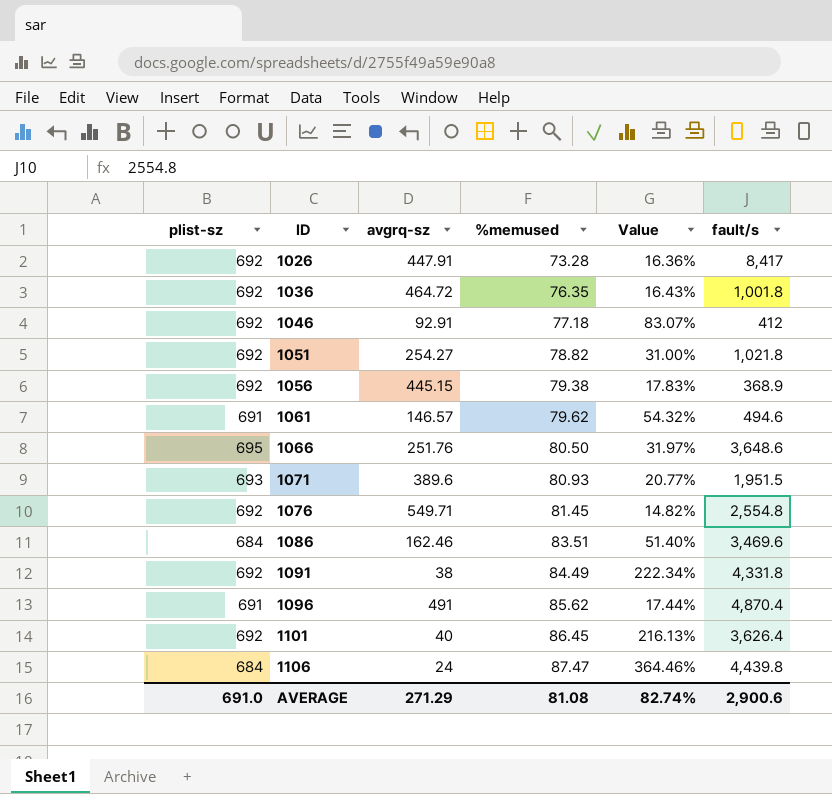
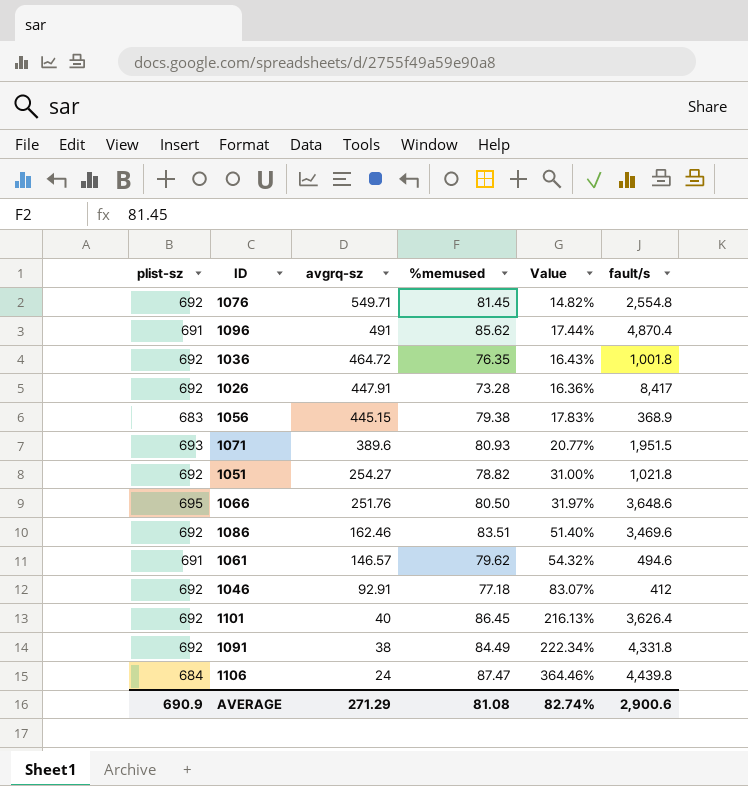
row order: ID ascending -> avgrq-sz descending
1056 | plist-sz: 692 -> 683
1086 | plist-sz: 684 -> 692
AVERAGE | plist-sz: 691.0 -> 690.9

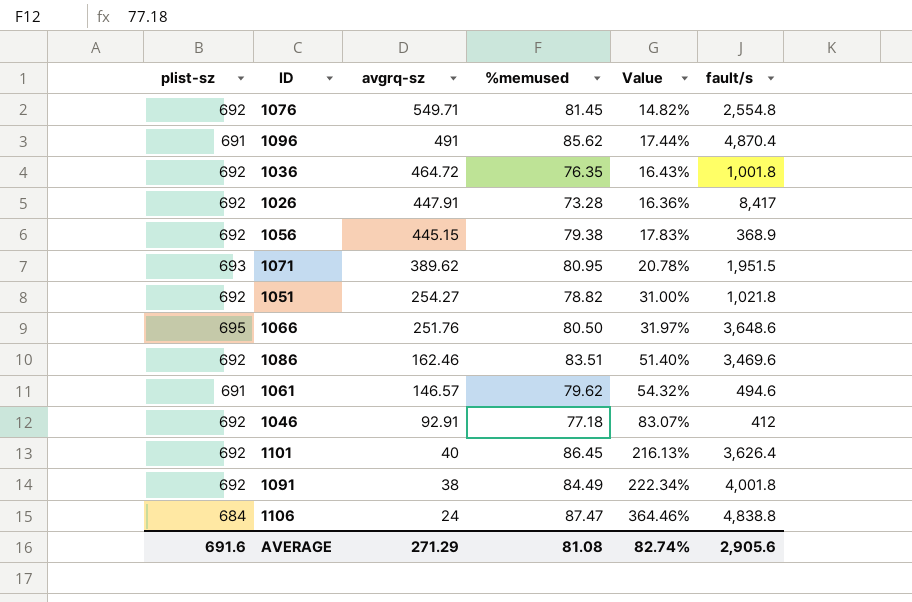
1056 | plist-sz: 683 -> 692
1071 | avgrq-sz: 389.6 -> 389.62
1071 | %memused: 80.93 -> 80.95
1071 | Value: 20.77% -> 20.78%
1091 | fault/s: 4,331.8 -> 4,001.8
1106 | fault/s: 4,439.8 -> 4,838.8
AVERAGE | plist-sz: 690.9 -> 691.6
AVERAGE | fault/s: 2,900.6 -> 2,905.6

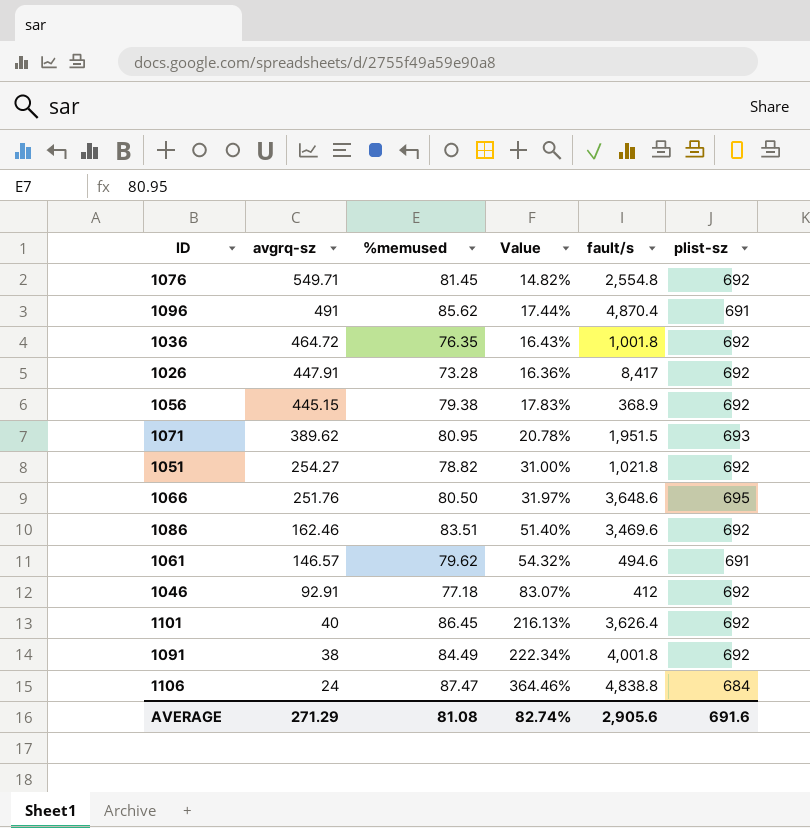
column plist-sz | position: 1 -> 6

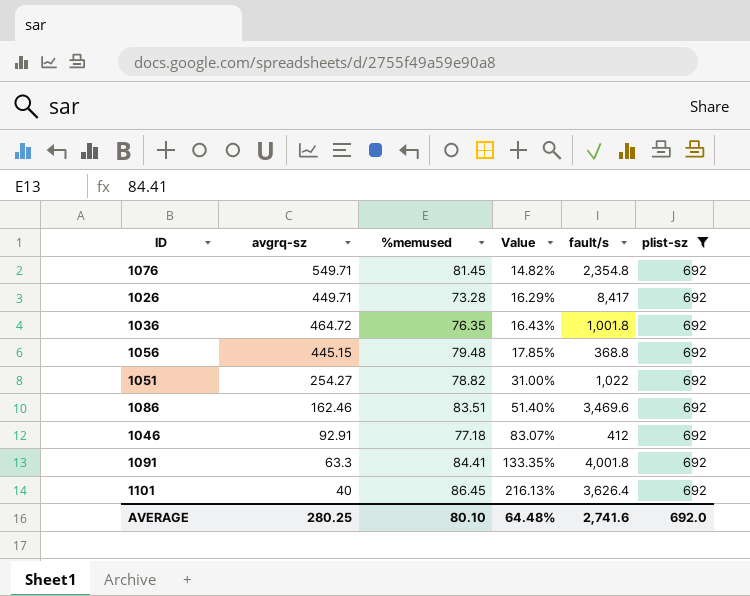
filter: none -> plist-sz = 692
row order: avgrq-sz descending -> Value ascending
1076 | fault/s: 2,554.8 -> 2,354.8
1026 | avgrq-sz: 447.91 -> 449.71
1026 | Value: 16.36% -> 16.29%
1056 | %memused: 79.38 -> 79.48
1056 | Value: 17.83% -> 17.85%
1056 | fault/s: 368.9 -> 368.8
1051 | fault/s: 1,021.8 -> 1,022
1091 | avgrq-sz: 38 -> 63.3
1091 | %memused: 84.49 -> 84.41
1091 | Value: 222.34% -> 133.35%
AVERAGE | avgrq-sz: 271.29 -> 280.25
AVERAGE | %memused: 81.08 -> 80.10
AVERAGE | Value: 82.74% -> 64.48%
AVERAGE | fault/s: 2,905.6 -> 2,741.6
AVERAGE | plist-sz: 691.6 -> 692.0

